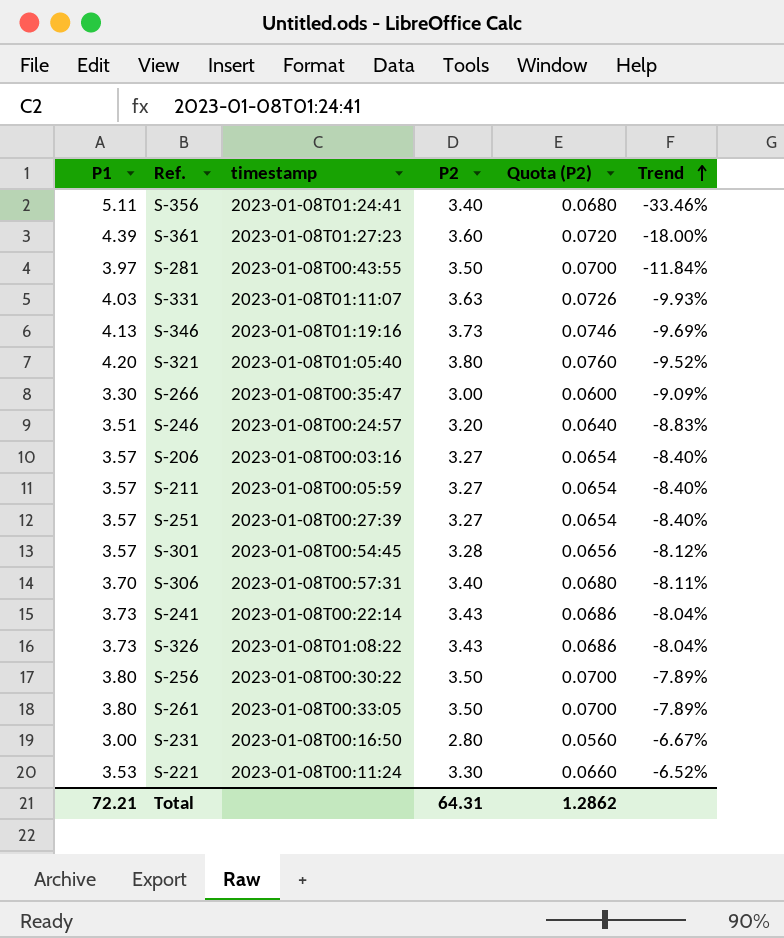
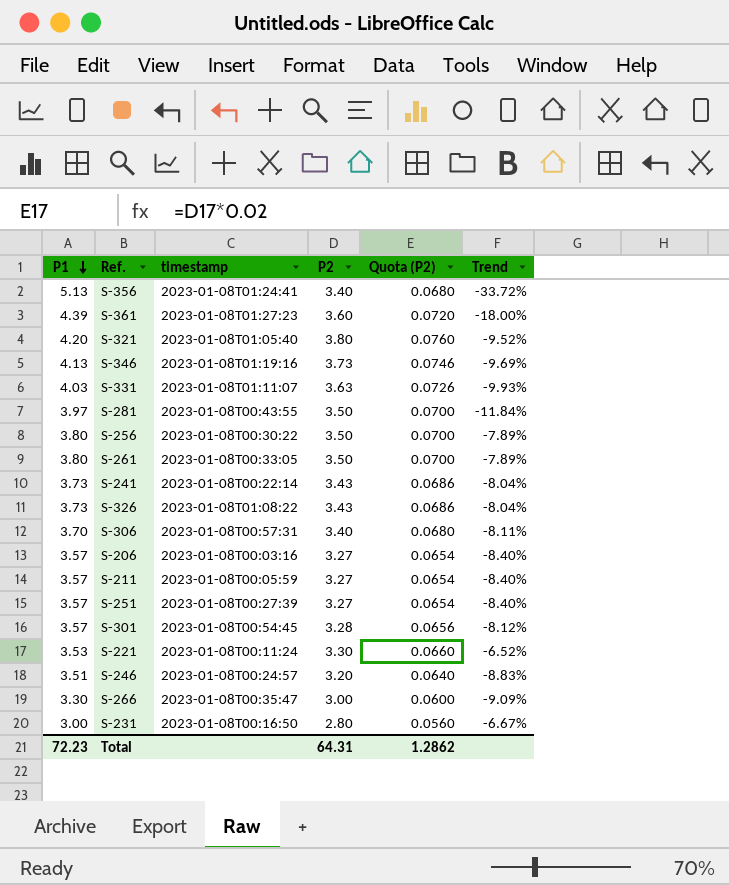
row order: Trend ascending -> P1 descending
S-356 | P1: 5.11 -> 5.13
S-356 | Trend: -33.46% -> -33.72%
Total | P1: 72.21 -> 72.23

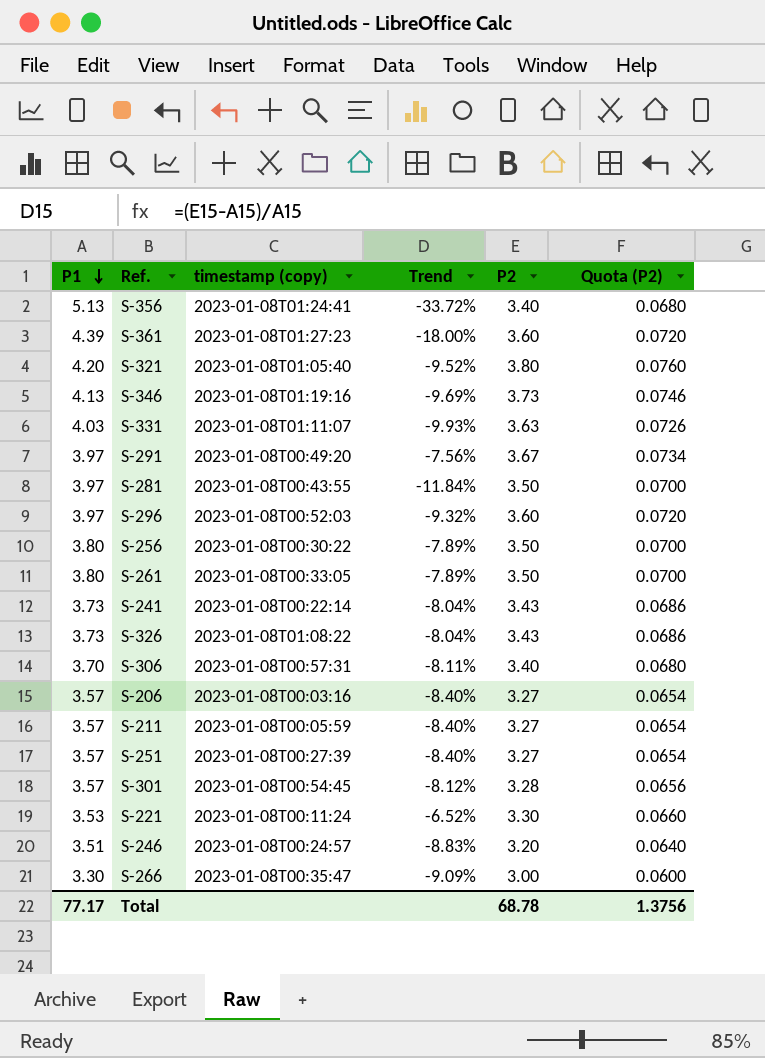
column name: timestamp -> timestamp (copy)
column Trend | position: 6 -> 4
row S-231: 3.00 | 2023-01-08T00:16:50 | 2.80 | 0.0560 | -6.67% -> none
row S-291: none -> 3.97 | 2023-01-08T00:49:20 | -7.56% | 3.67 | 0.0734
row S-296: none -> 3.97 | 2023-01-08T00:52:03 | -9.32% | 3.60 | 0.0720
Total | P1: 72.23 -> 77.17
Total | P2: 64.31 -> 68.78
Total | Quota (P2): 1.2862 -> 1.3756

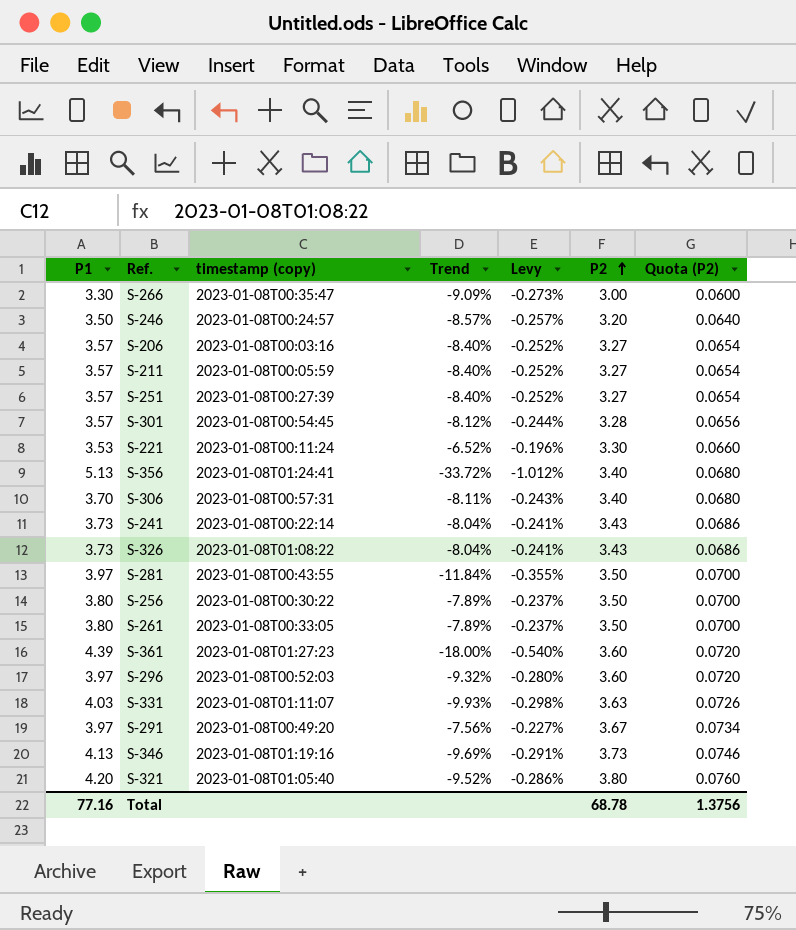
row order: P1 descending -> P2 ascending
column Levy | formula: none -> [Trend] * 0.03
S-246 | P1: 3.51 -> 3.50
S-246 | Trend: -8.83% -> -8.57%
Total | P1: 77.17 -> 77.16

